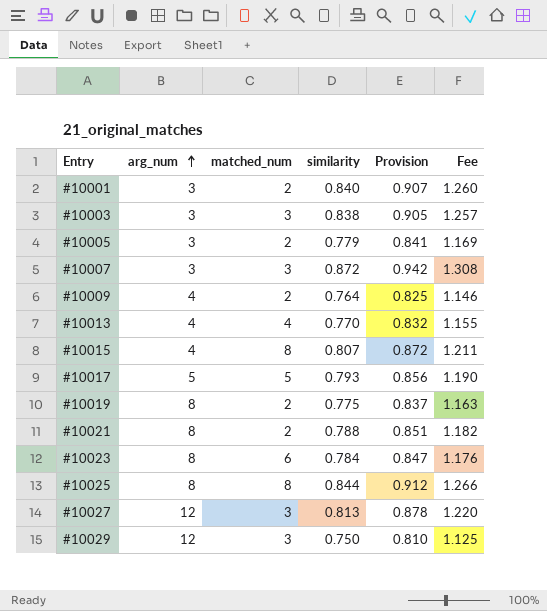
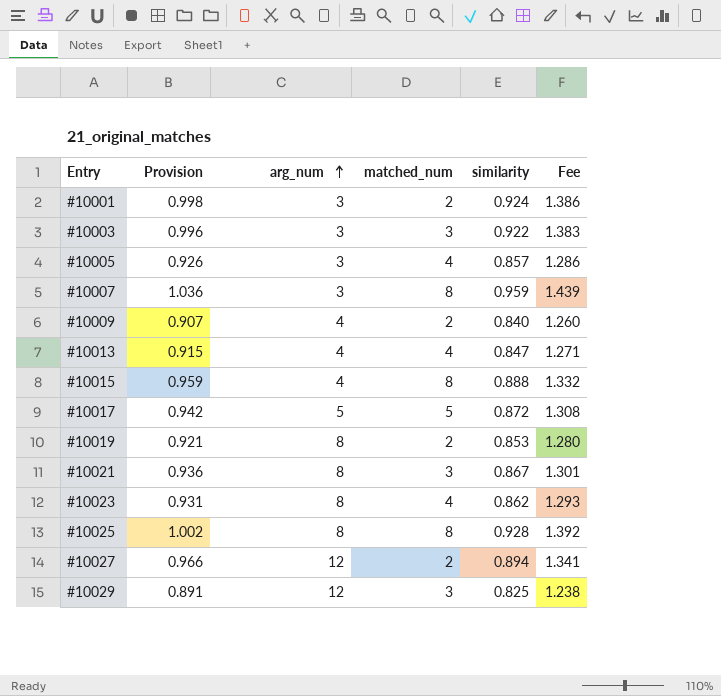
column Provision | position: 5 -> 2
#10001 | Provision: 0.907 -> 0.998
#10001 | similarity: 0.840 -> 0.924
#10001 | Fee: 1.260 -> 1.386
#10003 | Provision: 0.905 -> 0.996
#10003 | similarity: 0.838 -> 0.922
#10003 | Fee: 1.257 -> 1.383
#10005 | Provision: 0.841 -> 0.926
#10005 | matched_num: 2 -> 4
#10005 | similarity: 0.779 -> 0.857
#10005 | Fee: 1.169 -> 1.286
#10007 | Provision: 0.942 -> 1.036
#10007 | matched_num: 3 -> 8
#10007 | similarity: 0.872 -> 0.959
#10007 | Fee: 1.308 -> 1.439
#10009 | Provision: 0.825 -> 0.907
#10009 | similarity: 0.764 -> 0.840
#10009 | Fee: 1.146 -> 1.260
#10013 | Provision: 0.832 -> 0.915
#10013 | similarity: 0.770 -> 0.847
#10013 | Fee: 1.155 -> 1.271
#10015 | Provision: 0.872 -> 0.959
#10015 | similarity: 0.807 -> 0.888
#10015 | Fee: 1.211 -> 1.332
#10017 | Provision: 0.856 -> 0.942
#10017 | similarity: 0.793 -> 0.872
#10017 | Fee: 1.190 -> 1.308
#10019 | Provision: 0.837 -> 0.921
#10019 | similarity: 0.775 -> 0.853
#10019 | Fee: 1.163 -> 1.280
#10021 | Provision: 0.851 -> 0.936
#10021 | matched_num: 2 -> 3
#10021 | similarity: 0.788 -> 0.867
#10021 | Fee: 1.182 -> 1.301
#10023 | Provision: 0.847 -> 0.931
#10023 | matched_num: 6 -> 4
#10023 | similarity: 0.784 -> 0.862
#10023 | Fee: 1.176 -> 1.293
#10025 | Provision: 0.912 -> 1.002
#10025 | similarity: 0.844 -> 0.928
#10025 | Fee: 1.266 -> 1.392
#10027 | Provision: 0.878 -> 0.966
#10027 | matched_num: 3 -> 2
#10027 | similarity: 0.813 -> 0.894
#10027 | Fee: 1.220 -> 1.341
#10029 | Provision: 0.810 -> 0.891
#10029 | similarity: 0.750 -> 0.825
#10029 | Fee: 1.125 -> 1.238

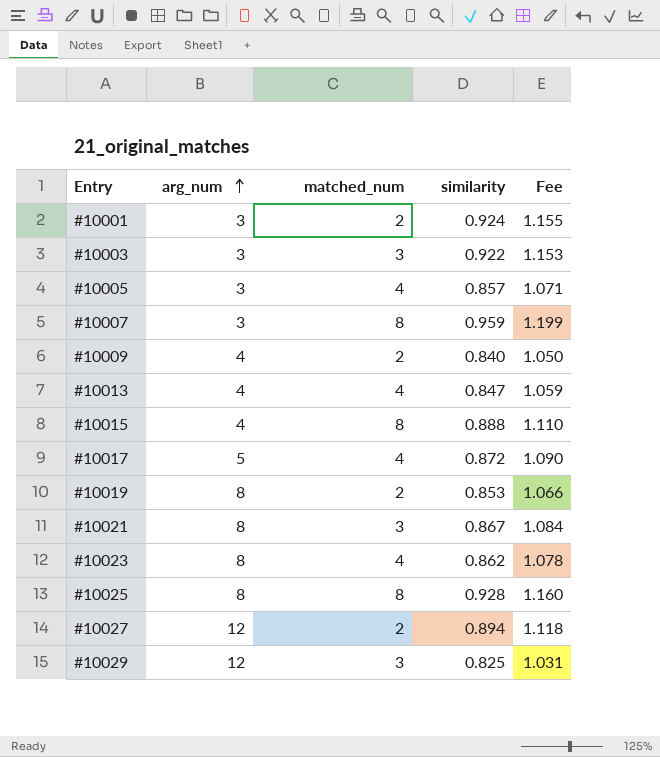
column Provision | formula: [similarity] * 1.08 -> none
column Fee | formula: [similarity] * 1.5 -> [similarity] * 1.25
#10017 | matched_num: 5 -> 4

